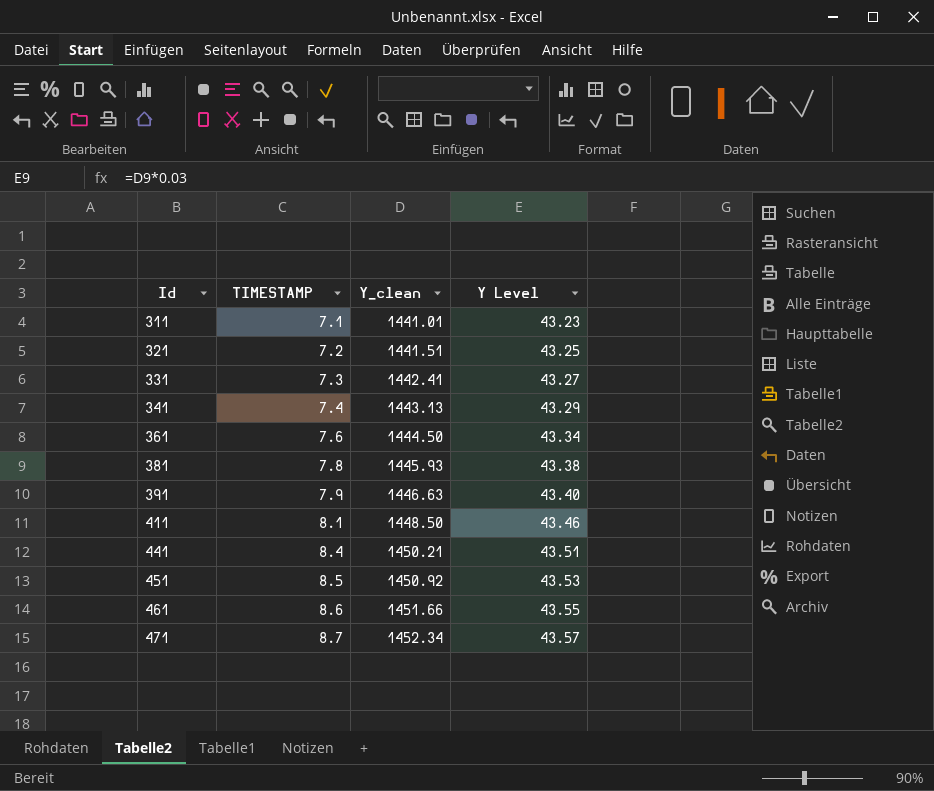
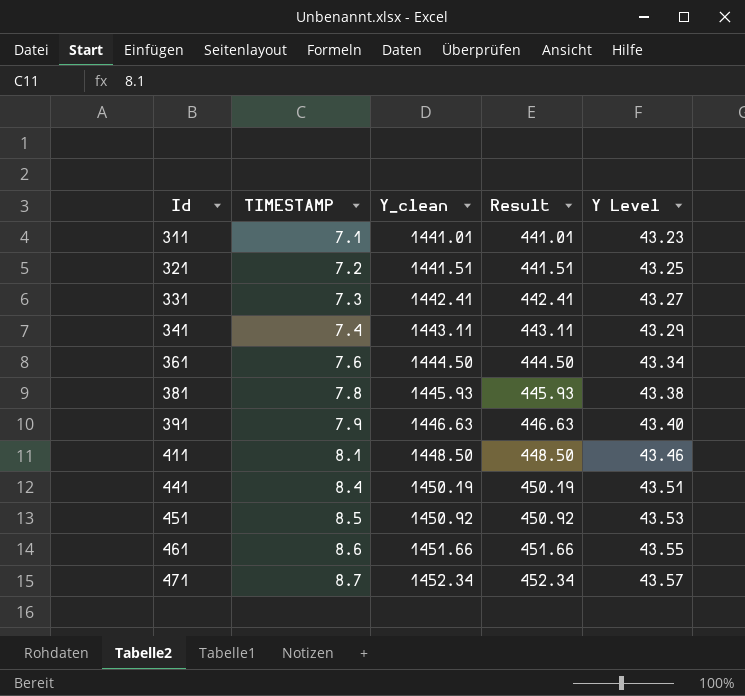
column Result | formula: none -> [Y_clean] - 1000
341 | Y_clean: 1443.13 -> 1443.11
441 | Y_clean: 1450.21 -> 1450.19

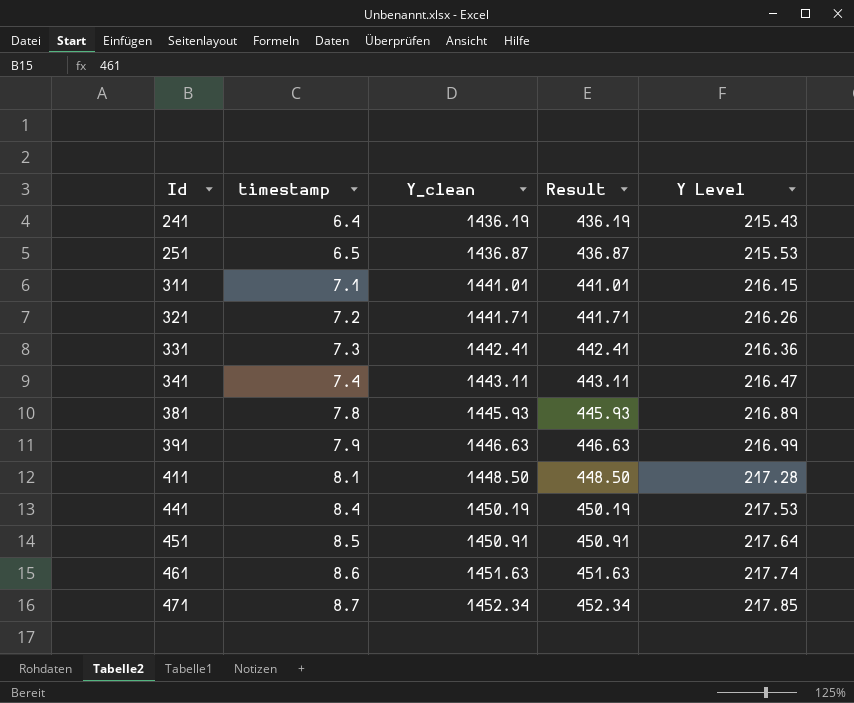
column name: TIMESTAMP -> timestamp
column Y Level | formula: [Y_clean] * 0.03 -> [Y_clean] * 0.15
row 361: 7.6 | 1444.50 | 444.50 | 43.34 -> none
row 241: none -> 6.4 | 1436.19 | 436.19 | 215.43
row 251: none -> 6.5 | 1436.87 | 436.87 | 215.53
321 | Y_clean: 1441.51 -> 1441.71
321 | Result: 441.51 -> 441.71
451 | Y_clean: 1450.92 -> 1450.91
451 | Result: 450.92 -> 450.91
461 | Y_clean: 1451.66 -> 1451.63
461 | Result: 451.66 -> 451.63

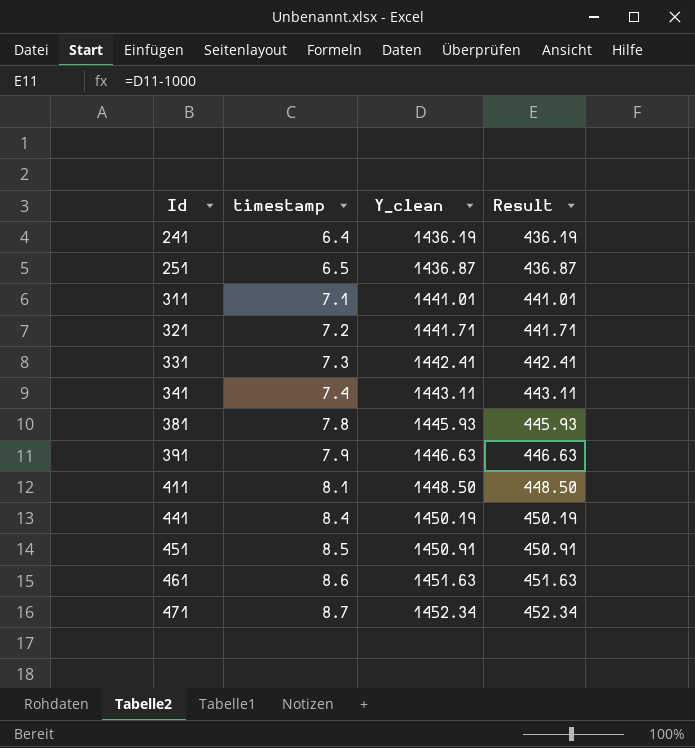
column Y Level | formula: [Y_clean] * 0.15 -> none

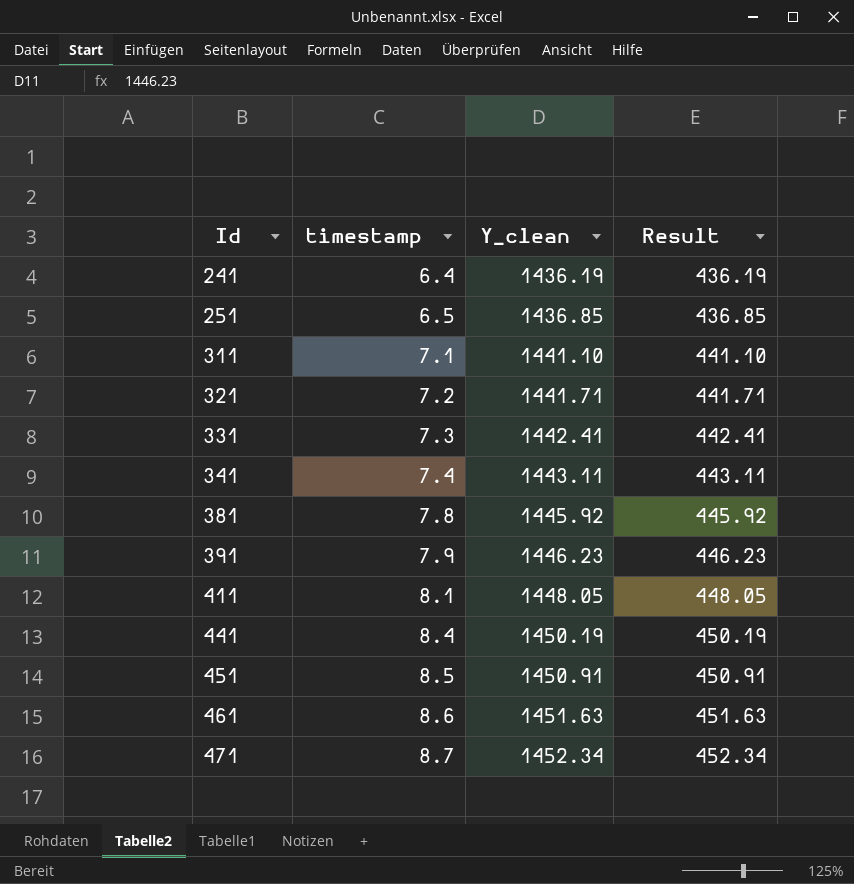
251 | Y_clean: 1436.87 -> 1436.85
251 | Result: 436.87 -> 436.85
311 | Y_clean: 1441.01 -> 1441.10
311 | Result: 441.01 -> 441.10
381 | Y_clean: 1445.93 -> 1445.92
381 | Result: 445.93 -> 445.92
391 | Y_clean: 1446.63 -> 1446.23
391 | Result: 446.63 -> 446.23
411 | Y_clean: 1448.50 -> 1448.05
411 | Result: 448.50 -> 448.05

